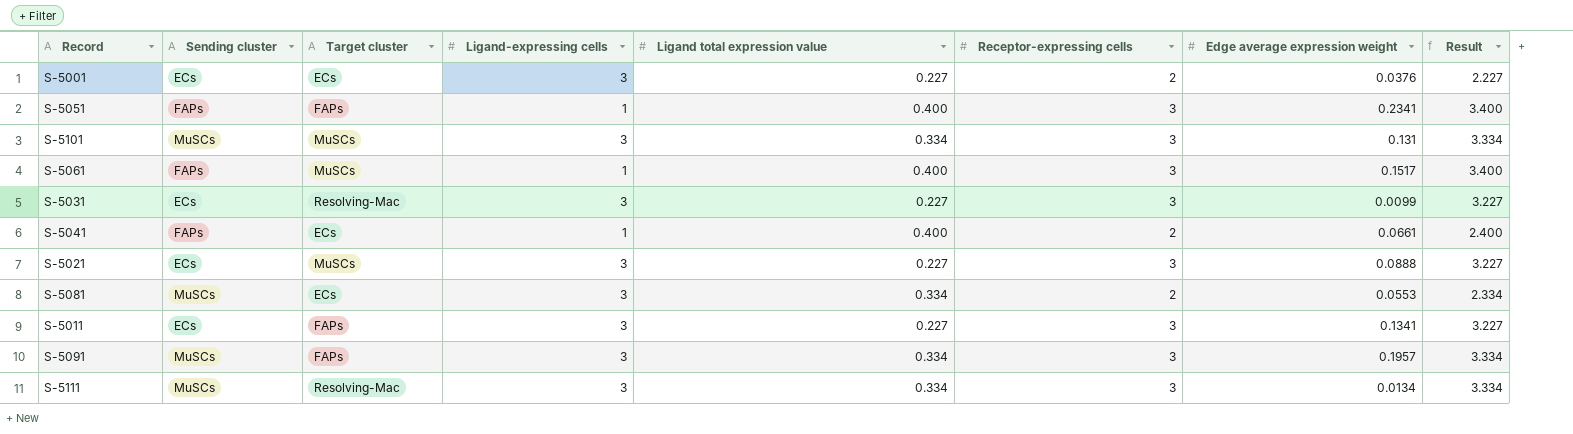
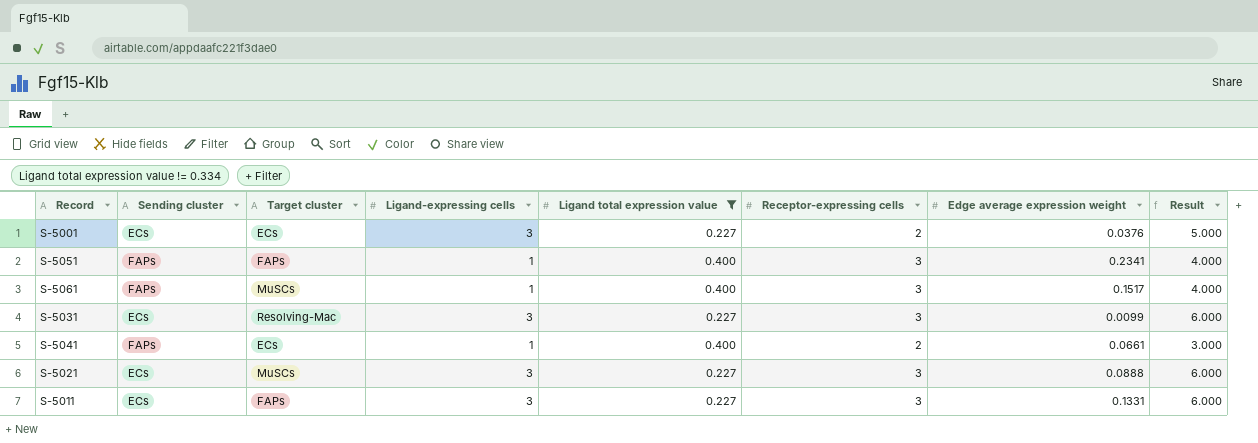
filter: none -> Ligand total expression value != 0.334
column Result | formula: [Ligand total expression value] + [Receptor-expressing cells] -> [Ligand-expressing cells] + [Receptor-expressing cells]
S-5011 | Edge average expression weight: 0.1341 -> 0.1331

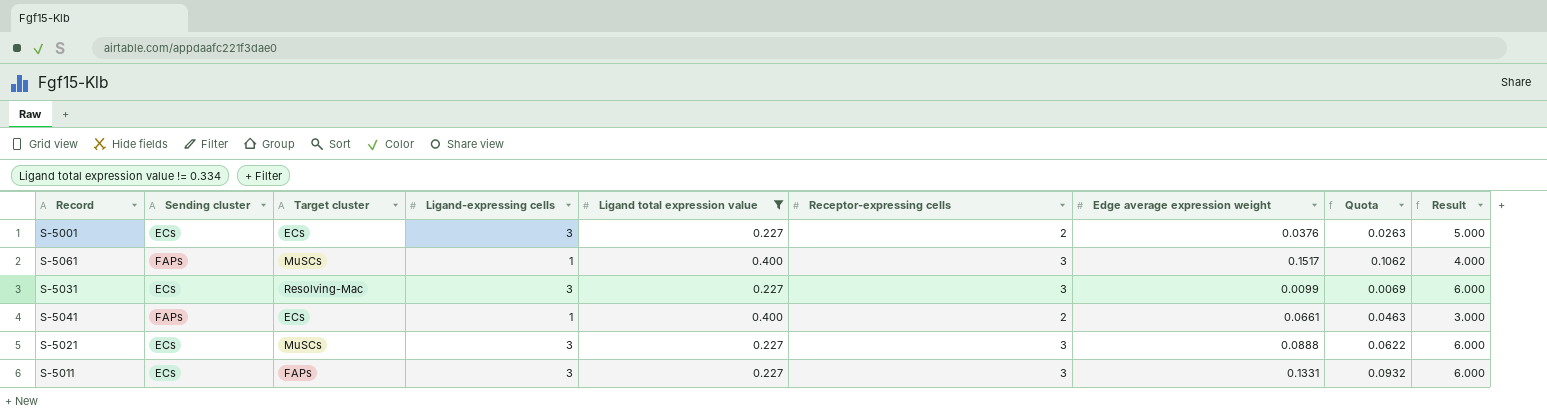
column Quota | formula: none -> [Edge average expression weight] * 0.7
row S-5051: FAPs | FAPs | 1 | 0.400 | 3 | 0.2341 | 4.000 -> none

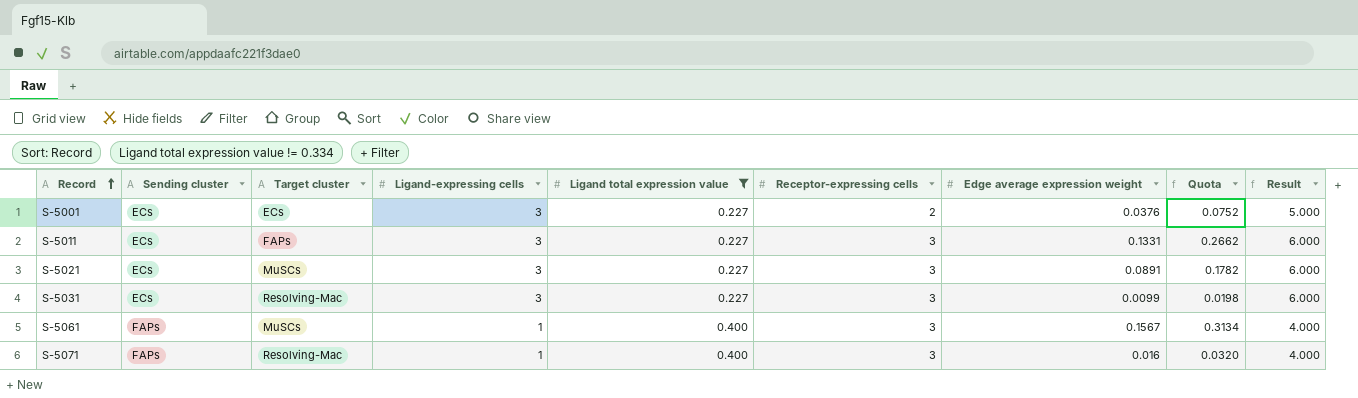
row order: none -> Record ascending
column Quota | formula: [Edge average expression weight] * 0.7 -> [Edge average expression weight] * 2
row S-5041: FAPs | ECs | 1 | 0.400 | 2 | 0.0661 | 0.0463 | 3.000 -> none
S-5021 | Edge average expression weight: 0.0888 -> 0.0891
S-5061 | Edge average expression weight: 0.1517 -> 0.1567
row S-5071: none -> FAPs | Resolving-Mac | 1 | 0.400 | 3 | 0.016 | 0.0320 | 4.000

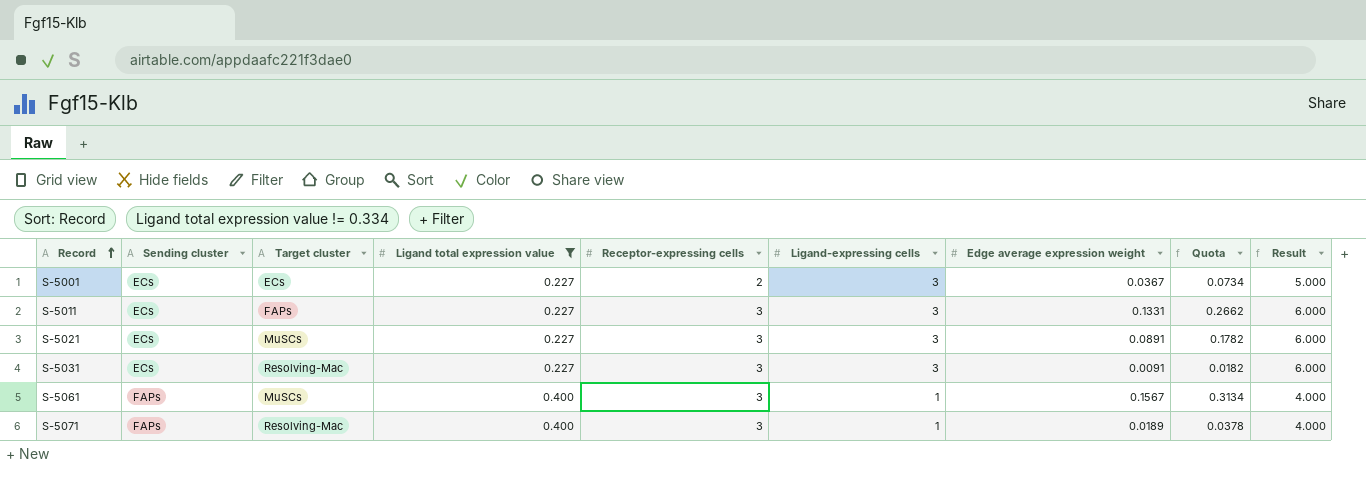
column Ligand-expressing cells | position: 4 -> 6
S-5001 | Edge average expression weight: 0.0376 -> 0.0367
S-5001 | Quota: 0.0752 -> 0.0734
S-5031 | Edge average expression weight: 0.0099 -> 0.0091
S-5031 | Quota: 0.0198 -> 0.0182
S-5071 | Edge average expression weight: 0.016 -> 0.0189
S-5071 | Quota: 0.0320 -> 0.0378

